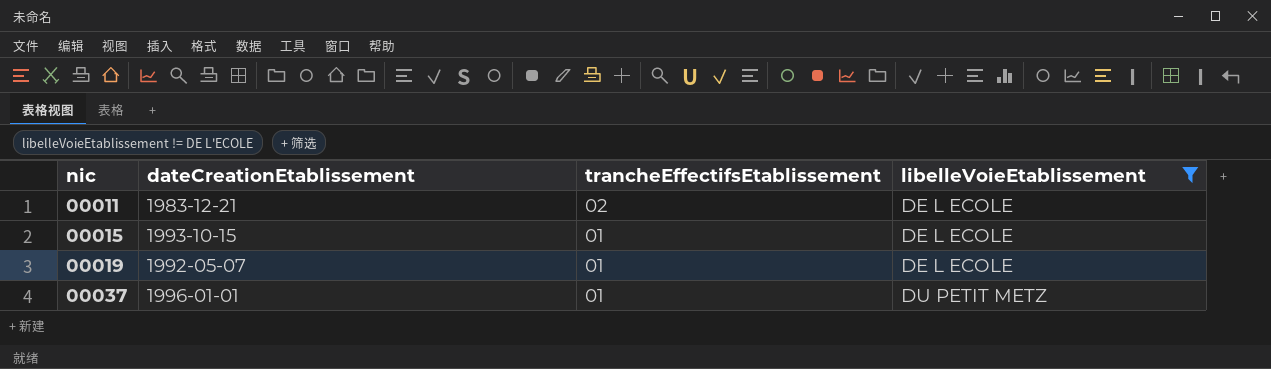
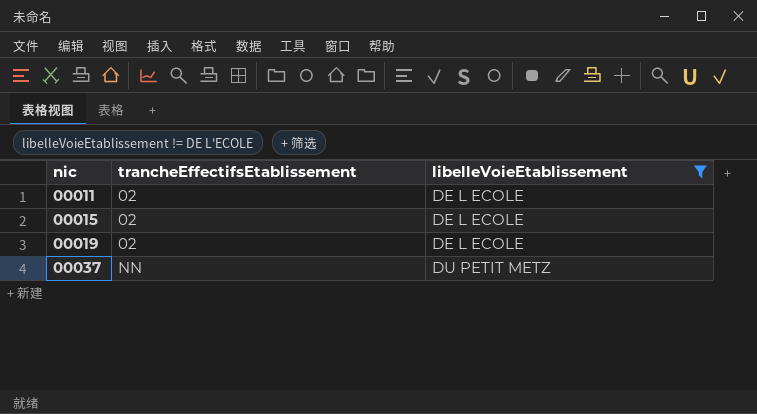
column dateCreationEtablissement | position: 2 -> none
00015 | trancheEffectifsEtablissement: 01 -> 02
00019 | trancheEffectifsEtablissement: 01 -> 02
00037 | trancheEffectifsEtablissement: 01 -> NN

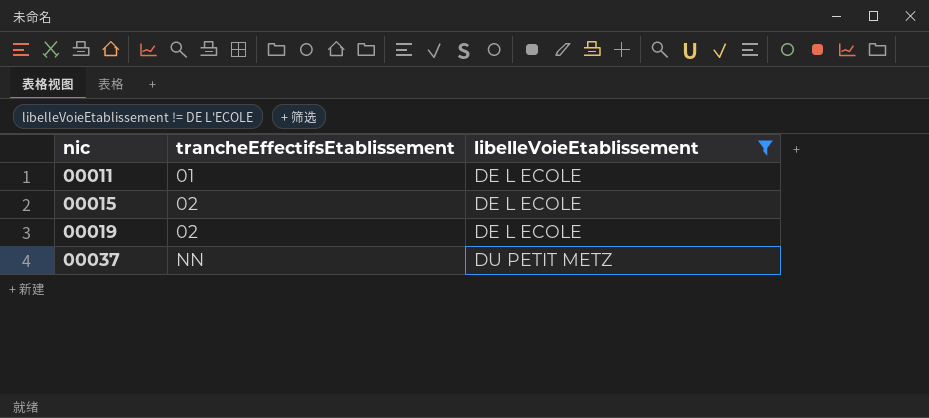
00011 | trancheEffectifsEtablissement: 02 -> 01

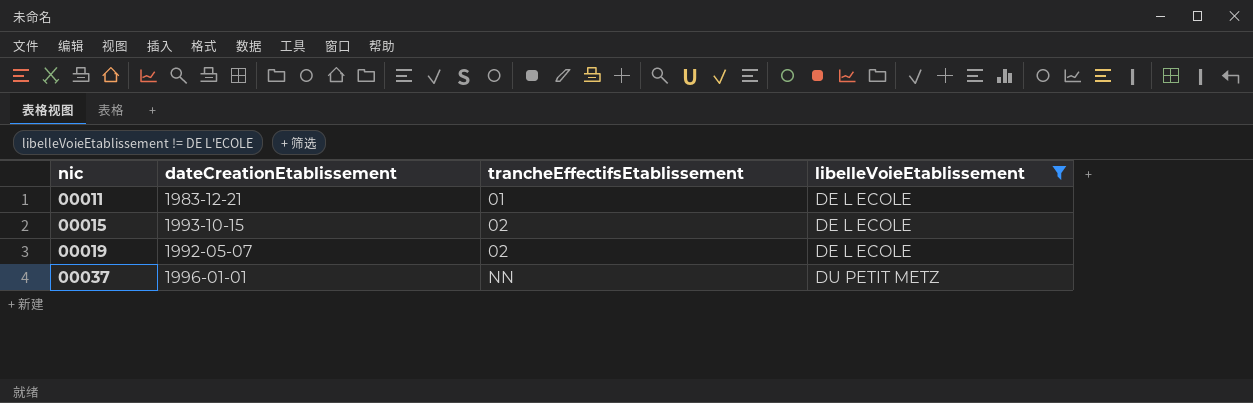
column dateCreationEtablissement | position: none -> 2

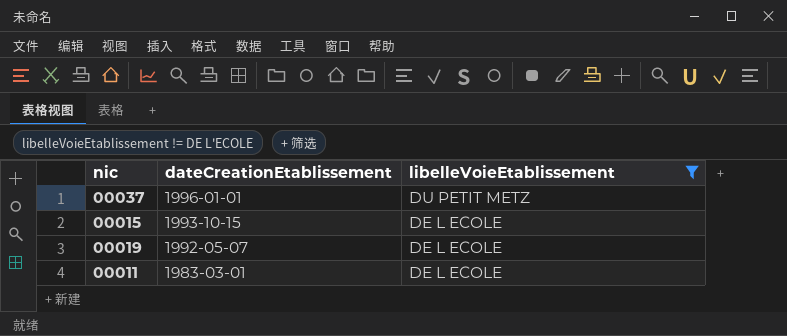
row order: nic ascending -> dateCreationEtablissement descending
column trancheEffectifsEtablissement | position: 3 -> none
00011 | dateCreationEtablissement: 1983-12-21 -> 1983-03-01

